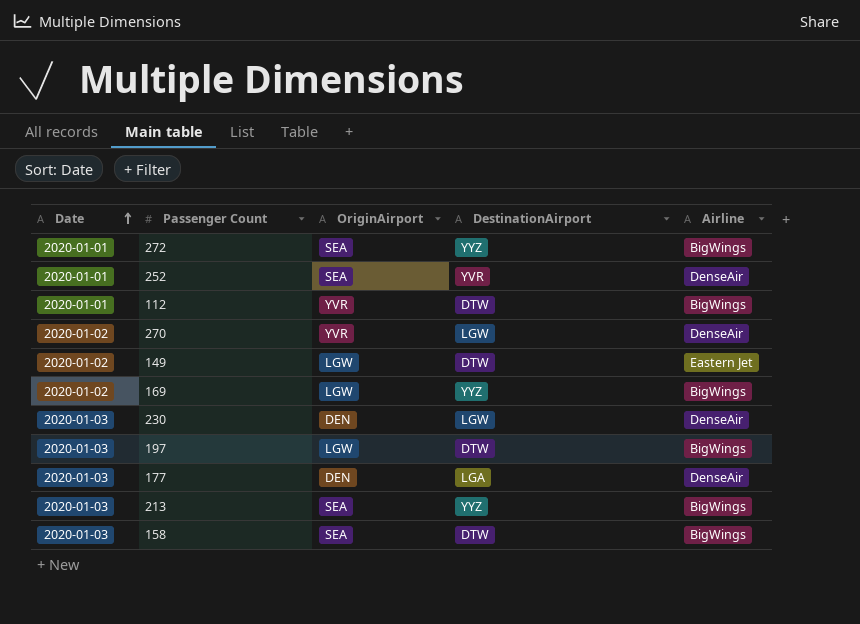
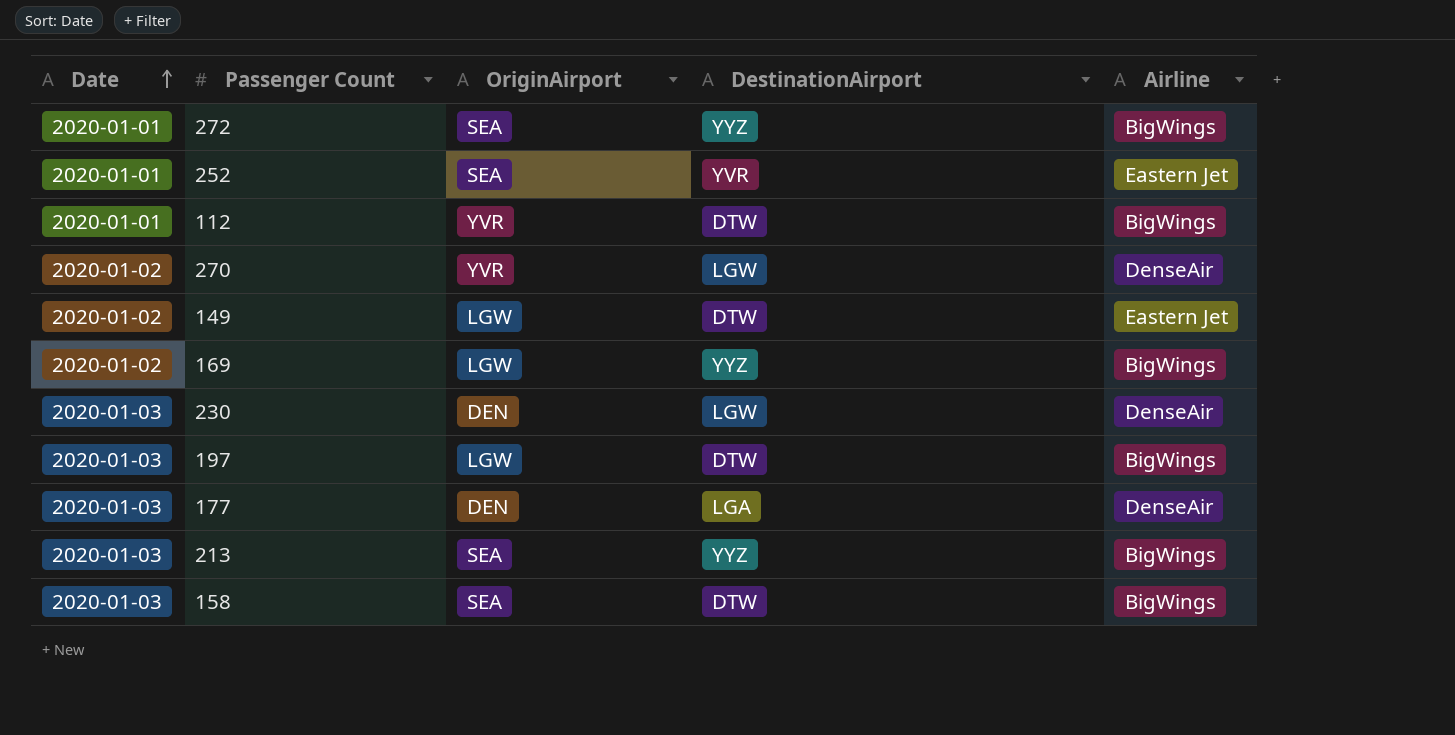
252 | Airline: DenseAir -> Eastern Jet

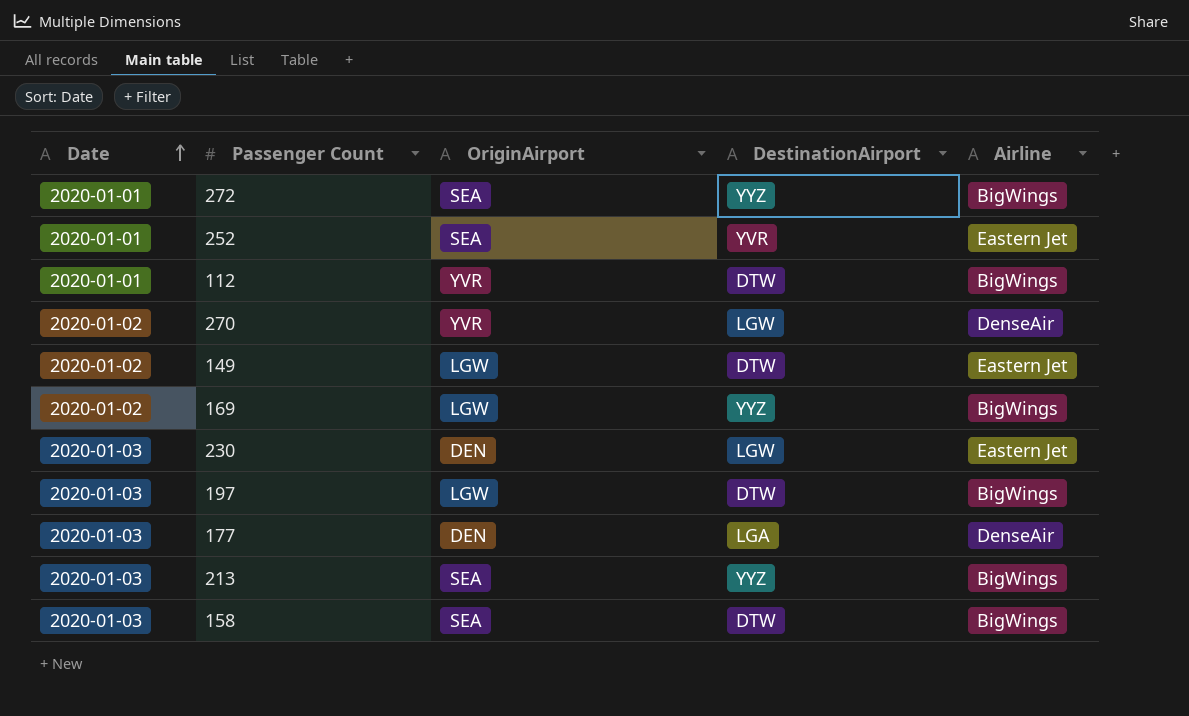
230 | Airline: DenseAir -> Eastern Jet

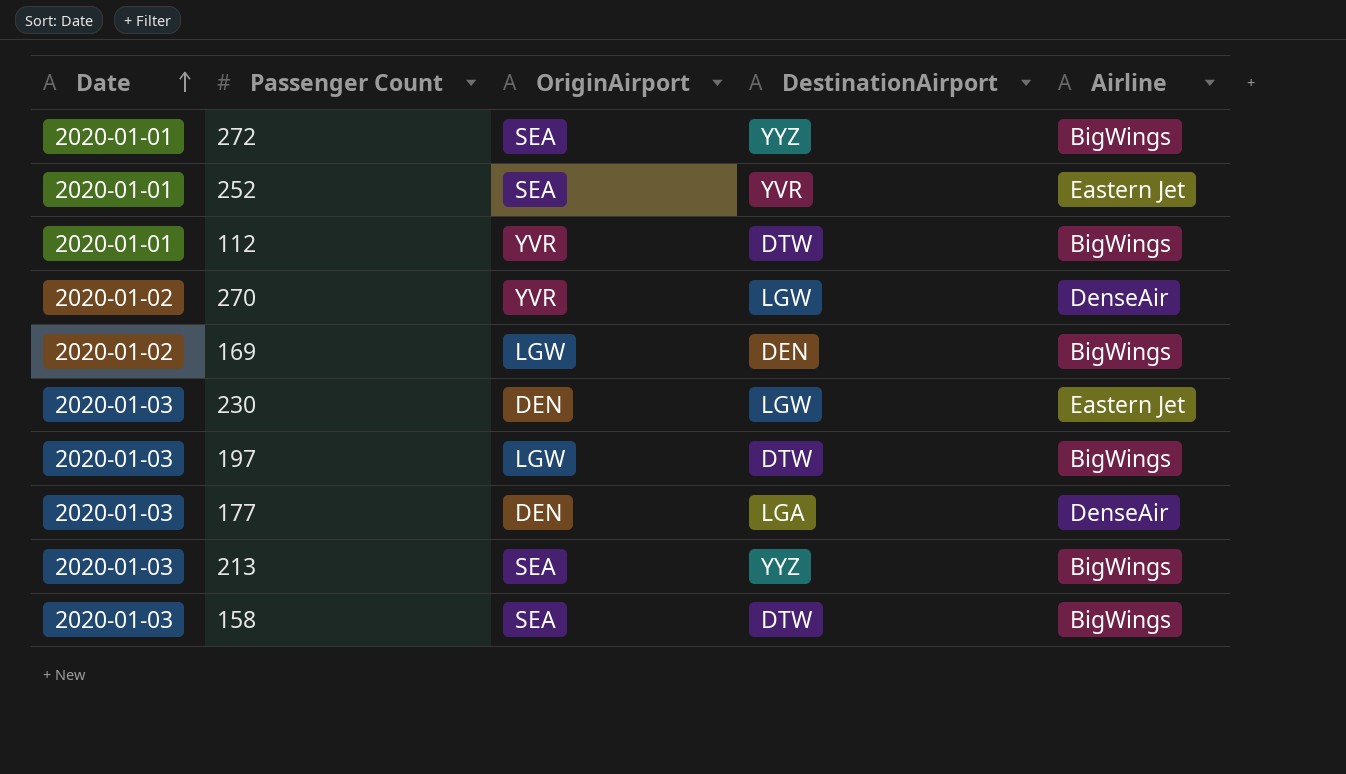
row 149: 2020-01-02 | LGW | DTW | Eastern Jet -> none
169 | DestinationAirport: YYZ -> DEN

